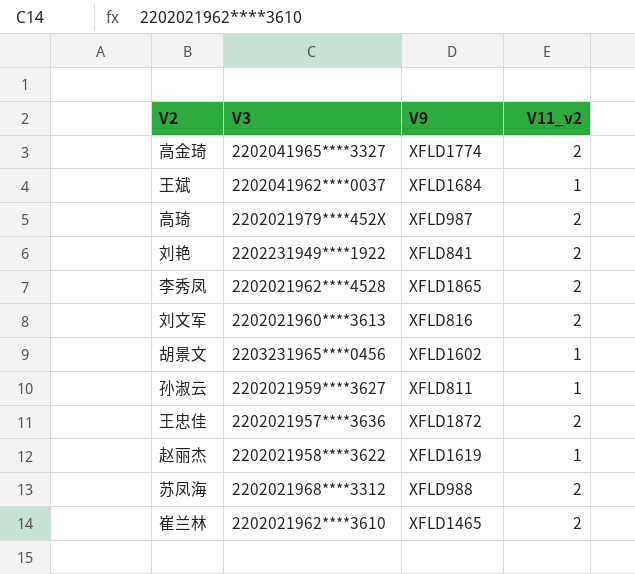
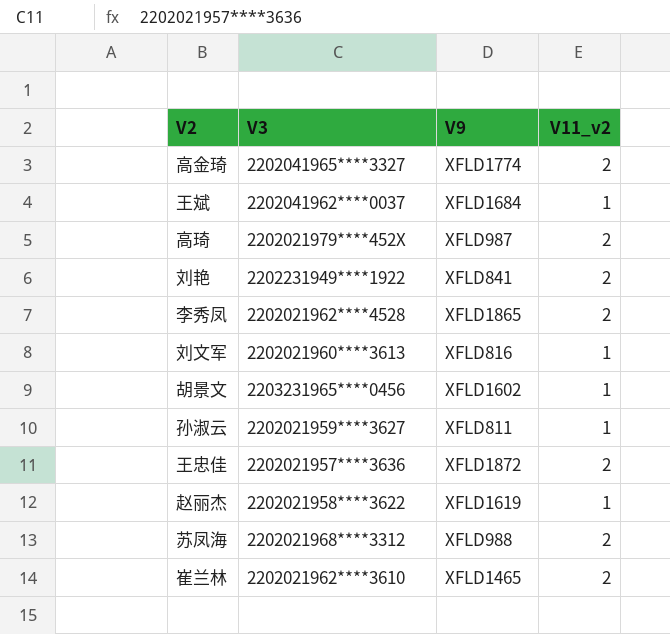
刘文军 | V11_v2: 2 -> 1

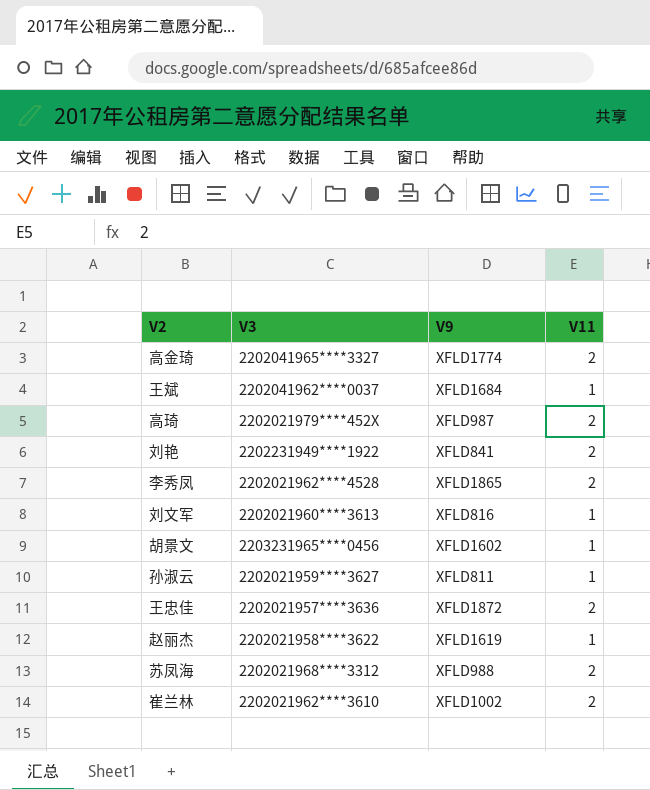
column name: V11_v2 -> V11
崔兰林 | V9: XFLD1465 -> XFLD1002

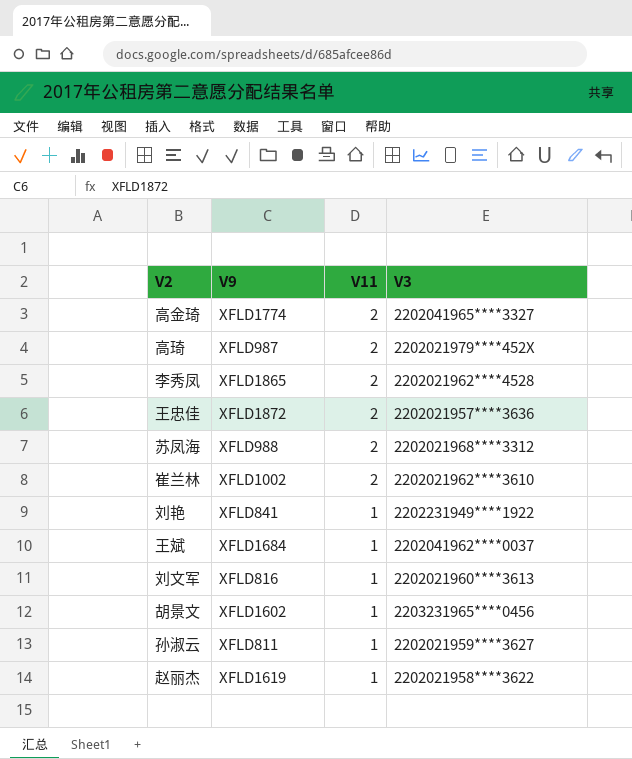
row order: none -> V11 descending
column V3 | position: 2 -> 4
刘艳 | V11: 2 -> 1

